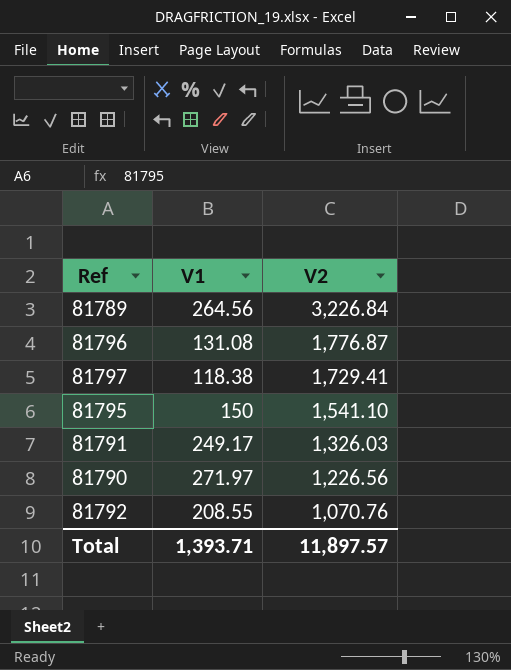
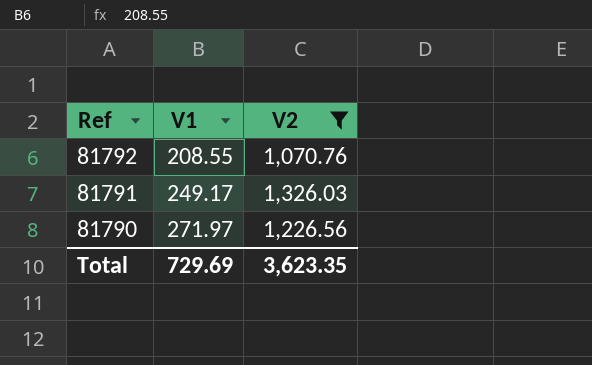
filter: none -> V2 <= 1,326.03
row order: V2 descending -> Ref descending
Total | V1: 1,393.71 -> 729.69
Total | V2: 11,897.57 -> 3,623.35

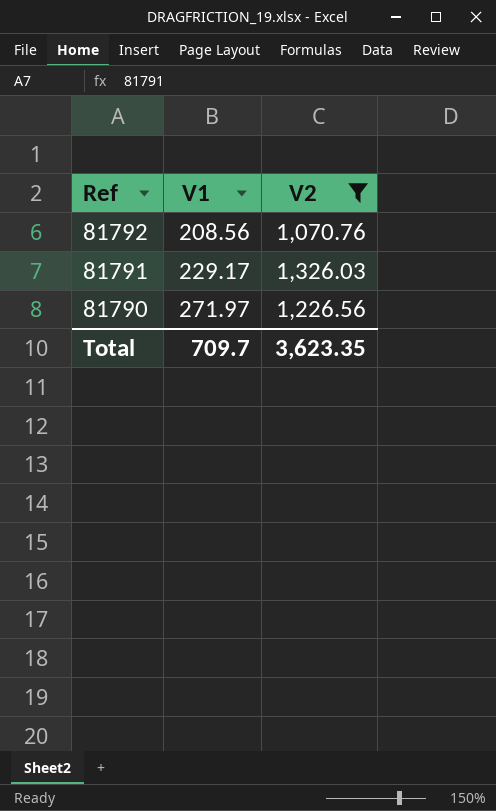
81792 | V1: 208.55 -> 208.56
81791 | V1: 249.17 -> 229.17
Total | V1: 729.69 -> 709.7

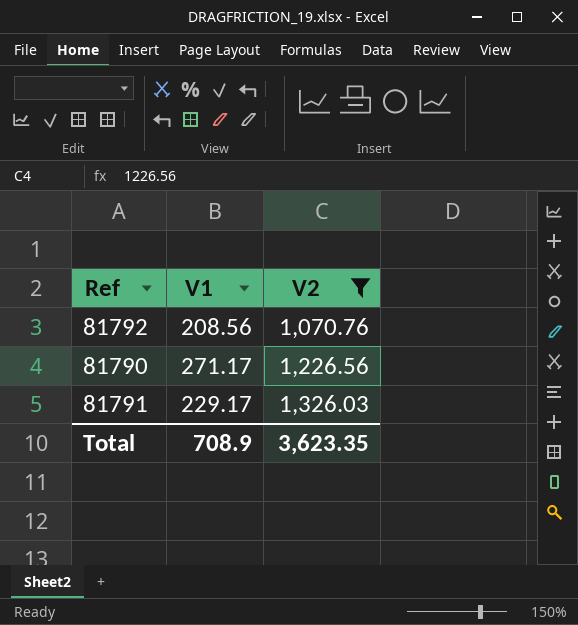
row order: Ref descending -> V2 ascending
81790 | V1: 271.97 -> 271.17
Total | V1: 709.7 -> 708.9

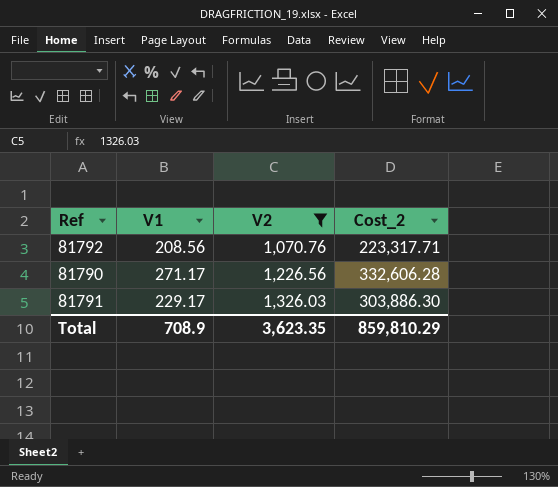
column Cost_2 | formula: none -> [V1] * [V2]

